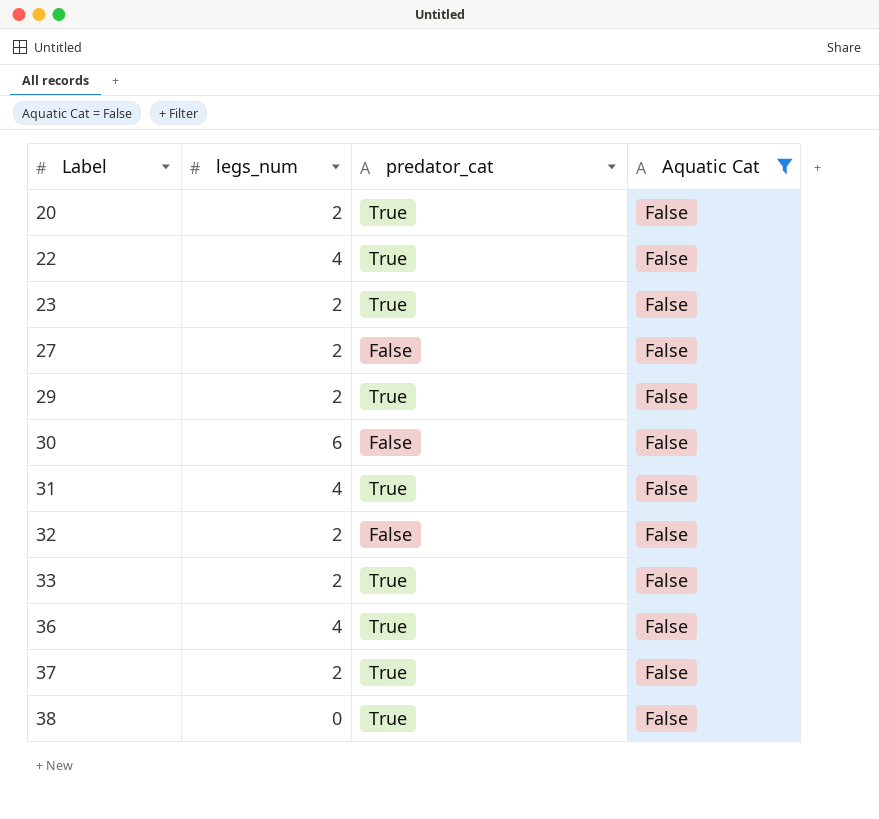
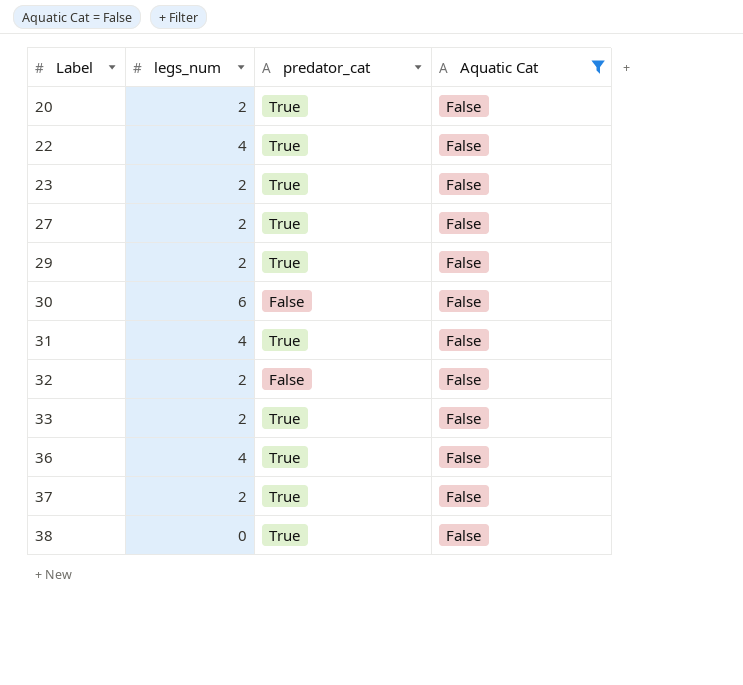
27 | predator_cat: False -> True

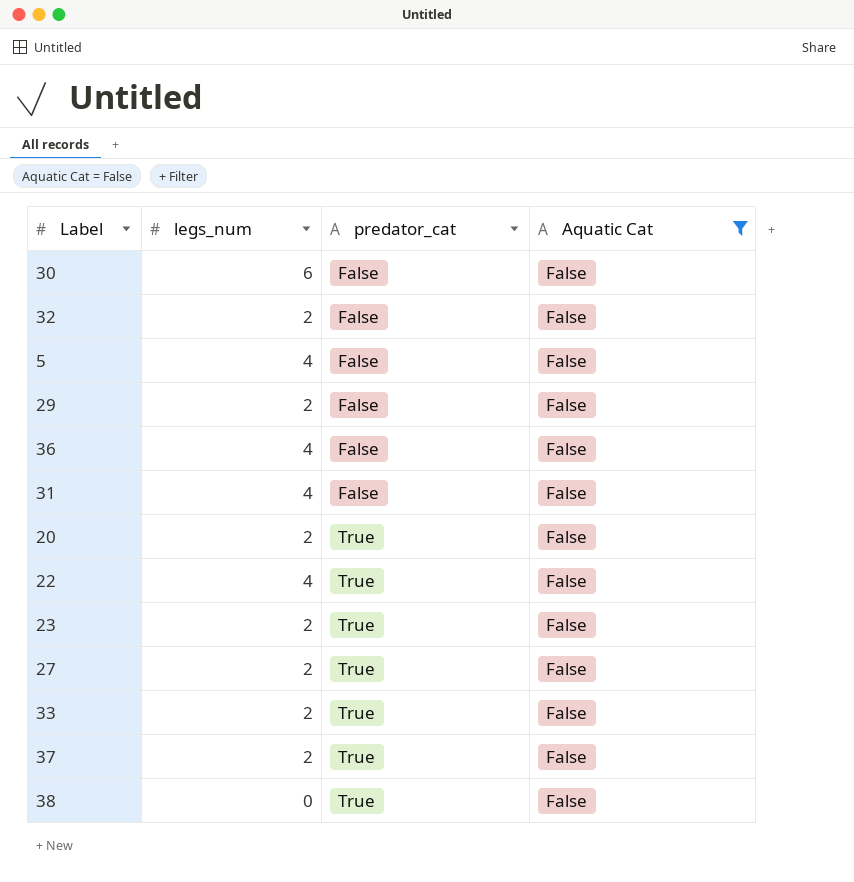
row order: Label ascending -> predator_cat ascending
row 5: none -> 4 | False | False
29 | predator_cat: True -> False
36 | predator_cat: True -> False
31 | predator_cat: True -> False

